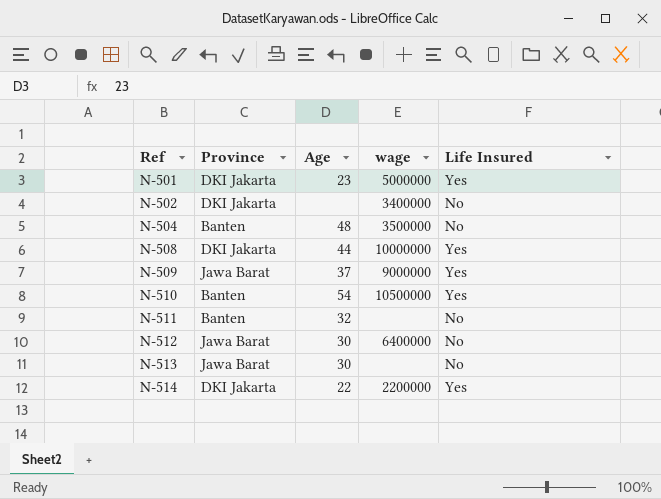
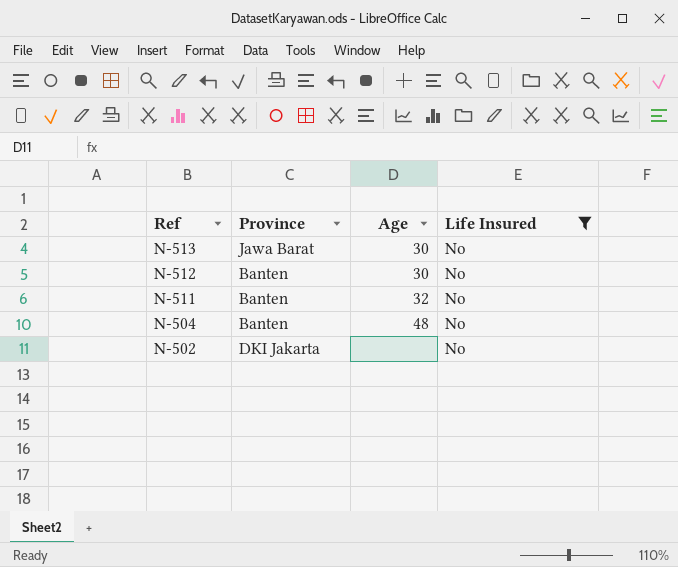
filter: none -> Life Insured = No
row order: Ref ascending -> Ref descending
column wage | position: 4 -> none
N-512 | Province: Jawa Barat -> Banten

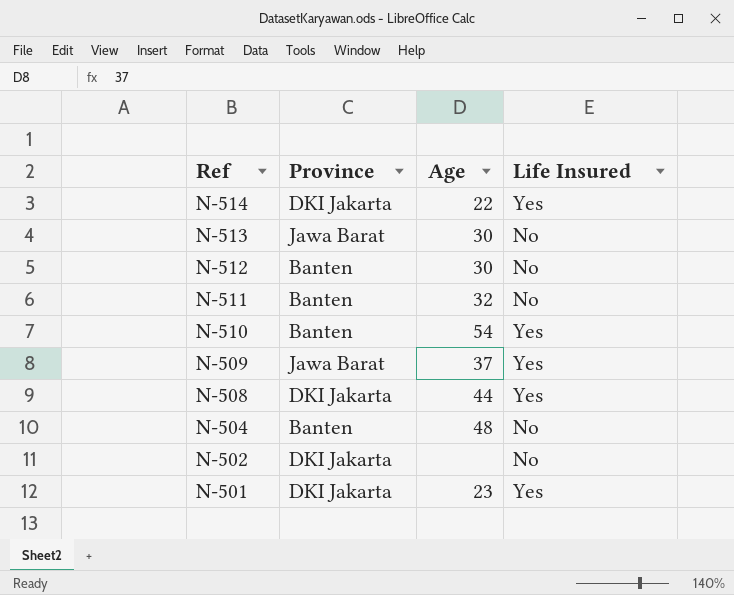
filter: Life Insured = No -> none

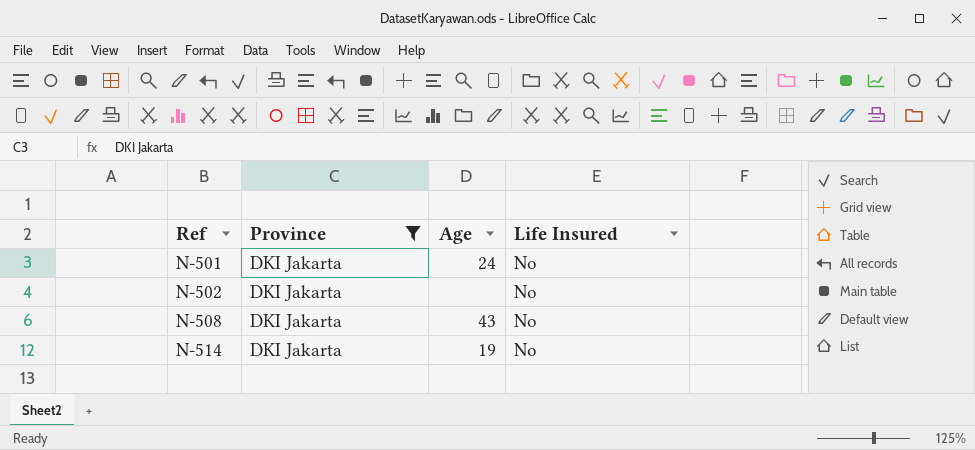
filter: none -> Province = DKI Jakarta
row order: Ref descending -> Ref ascending
N-501 | Age: 23 -> 24
N-501 | Life Insured: Yes -> No
N-508 | Age: 44 -> 43
N-508 | Life Insured: Yes -> No
N-514 | Age: 22 -> 19
N-514 | Life Insured: Yes -> No

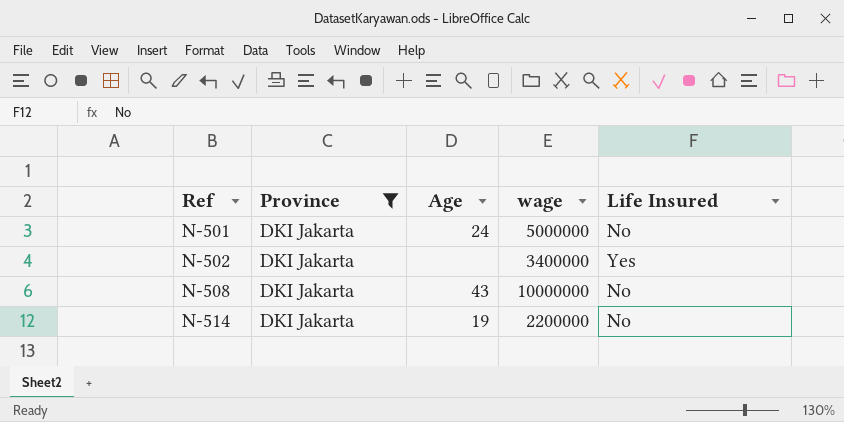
column wage | position: none -> 4
N-502 | Life Insured: No -> Yes

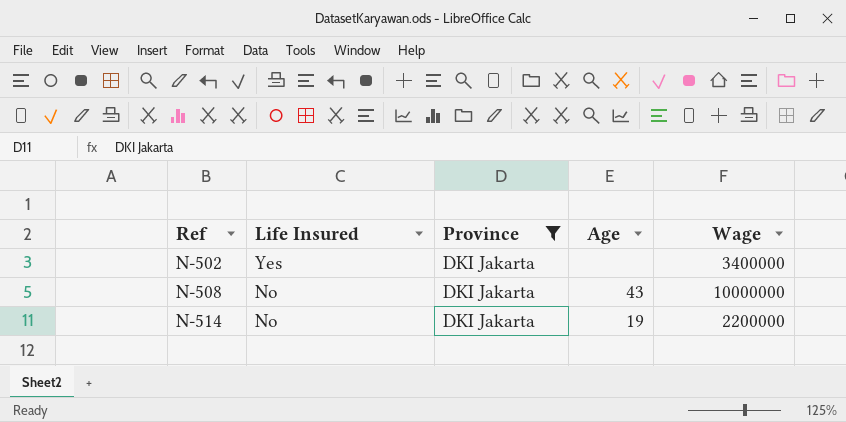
column Life Insured | position: 5 -> 2
column name: wage -> Wage
row N-501: DKI Jakarta | 24 | 5000000 | No -> none

